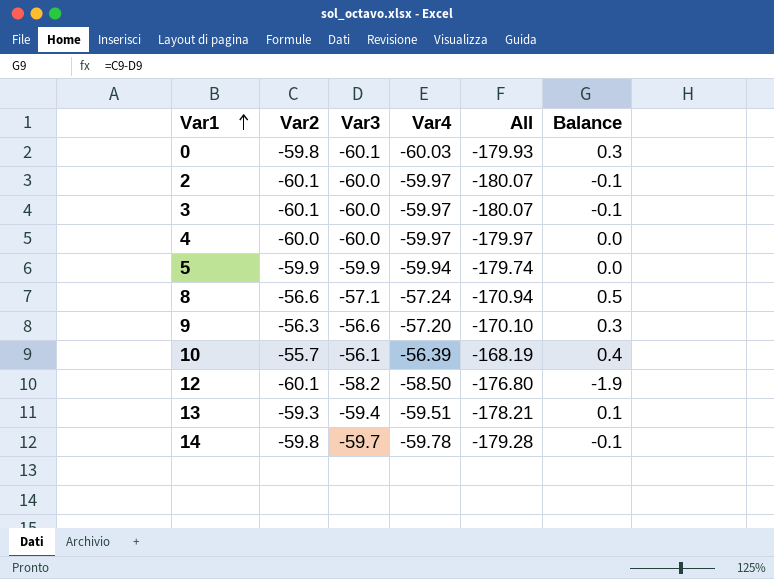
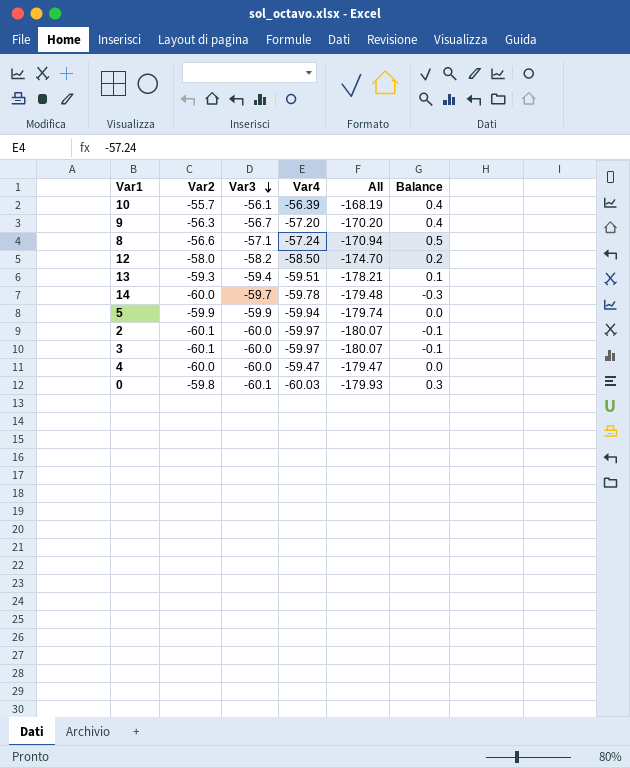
row order: Var1 ascending -> Var3 descending
9 | Var3: -56.6 -> -56.7
9 | All: -170.10 -> -170.20
9 | Balance: 0.3 -> 0.4
12 | Var2: -60.1 -> -58.0
12 | All: -176.80 -> -174.70
12 | Balance: -1.9 -> 0.2
14 | Var2: -59.8 -> -60.0
14 | All: -179.28 -> -179.48
14 | Balance: -0.1 -> -0.3
4 | Var4: -59.97 -> -59.47
4 | All: -179.97 -> -179.47

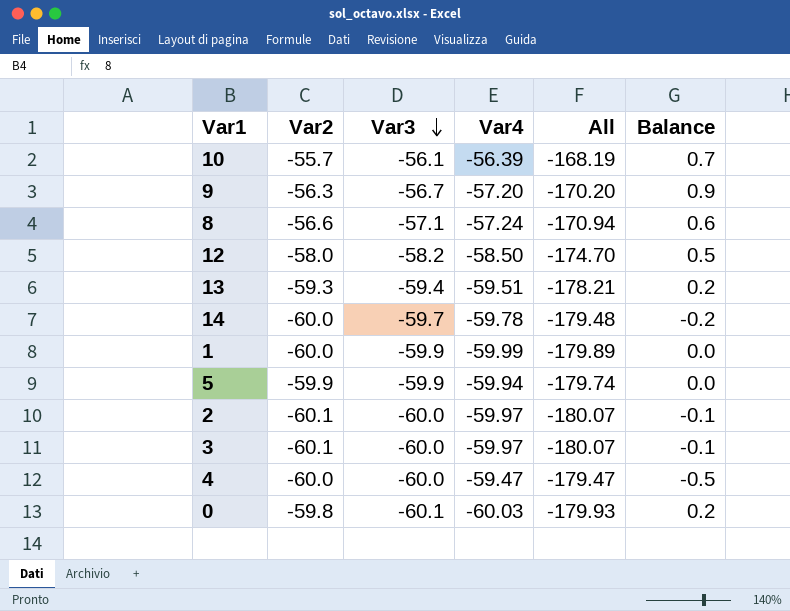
column Balance | formula: [Var2] - [Var3] -> [Var2] - [Var4]
row 1: none -> -60.0 | -59.9 | -59.99 | -179.89 | 0.0

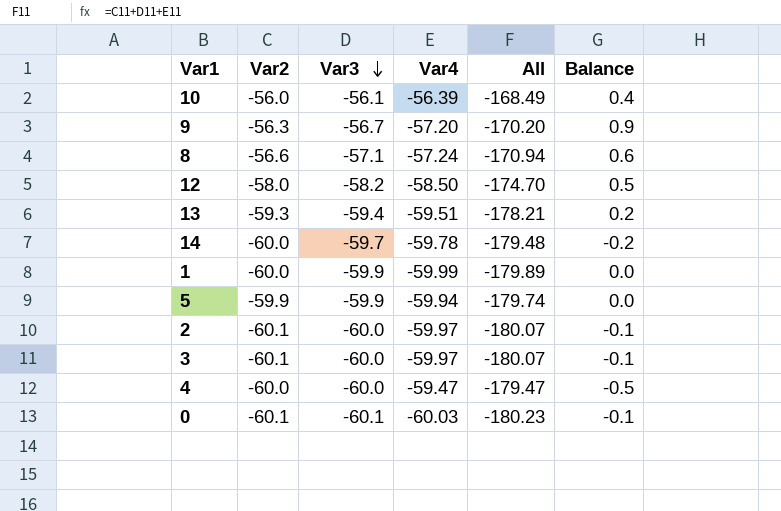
10 | Var2: -55.7 -> -56.0
10 | All: -168.19 -> -168.49
10 | Balance: 0.7 -> 0.4
0 | Var2: -59.8 -> -60.1
0 | All: -179.93 -> -180.23
0 | Balance: 0.2 -> -0.1

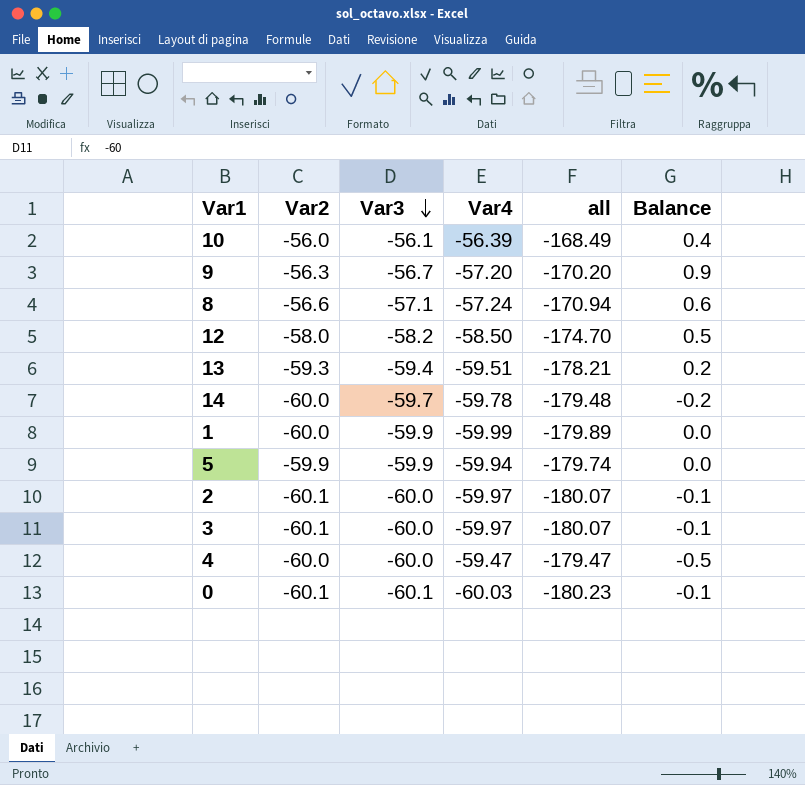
column name: All -> all

